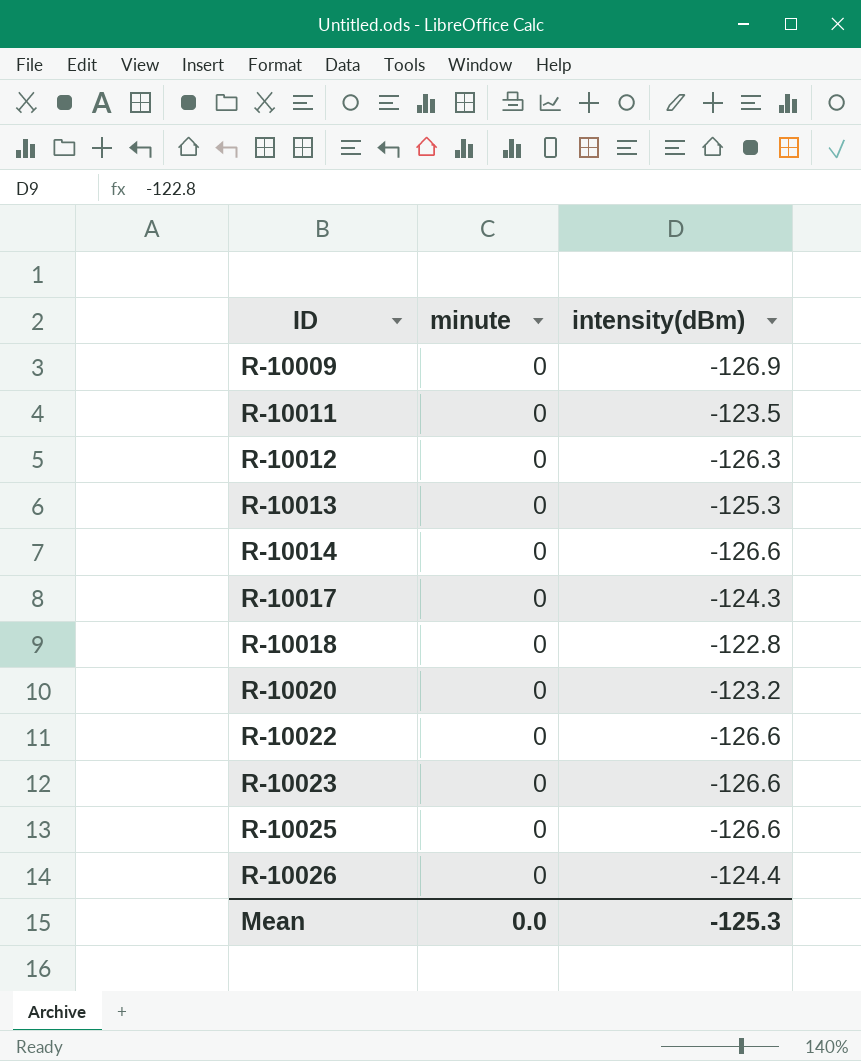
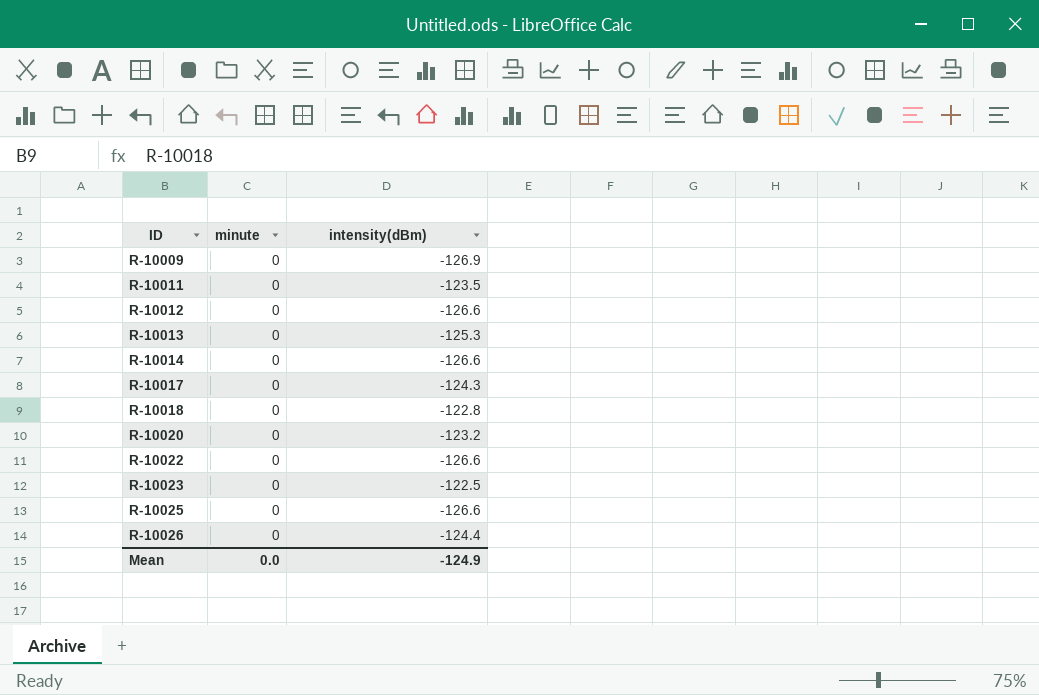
R-10012 | intensity(dBm): -126.3 -> -126.6
R-10023 | intensity(dBm): -126.6 -> -122.5
Mean | intensity(dBm): -125.3 -> -124.9

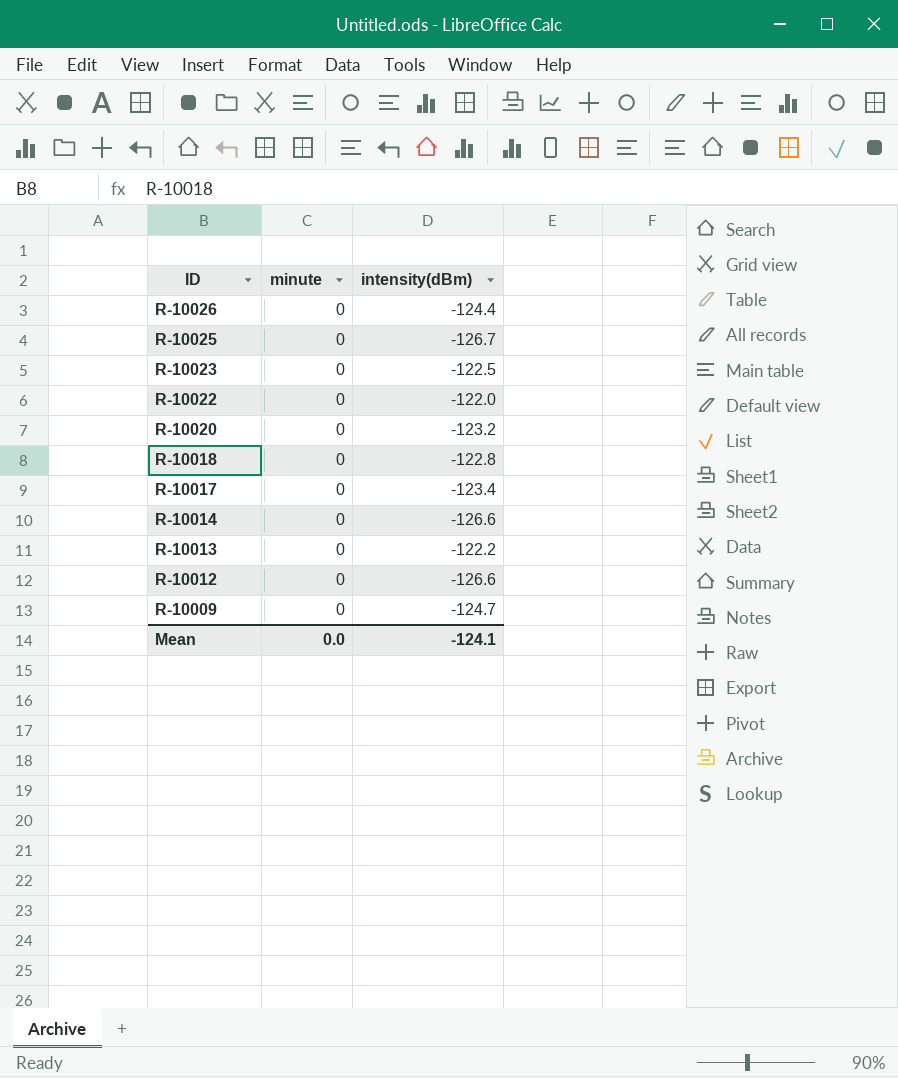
row order: ID ascending -> ID descending
row R-10011: 0 | -123.5 -> none
R-10025 | intensity(dBm): -126.6 -> -126.7
R-10022 | intensity(dBm): -126.6 -> -122.0
R-10017 | intensity(dBm): -124.3 -> -123.4
R-10013 | intensity(dBm): -125.3 -> -122.2
R-10009 | intensity(dBm): -126.9 -> -124.7
Mean | intensity(dBm): -124.9 -> -124.1

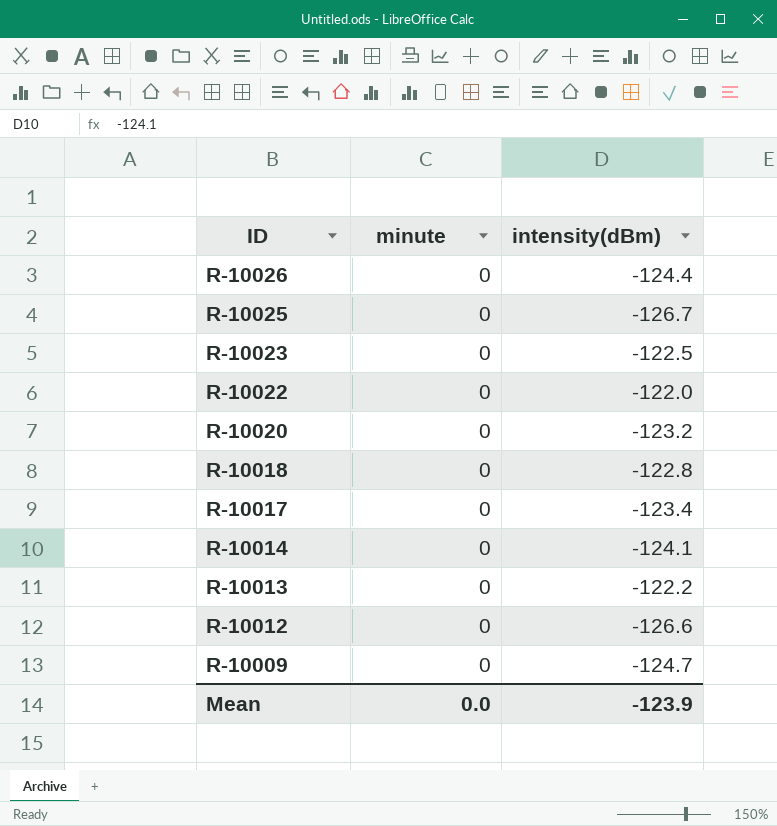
R-10014 | intensity(dBm): -126.6 -> -124.1
Mean | intensity(dBm): -124.1 -> -123.9

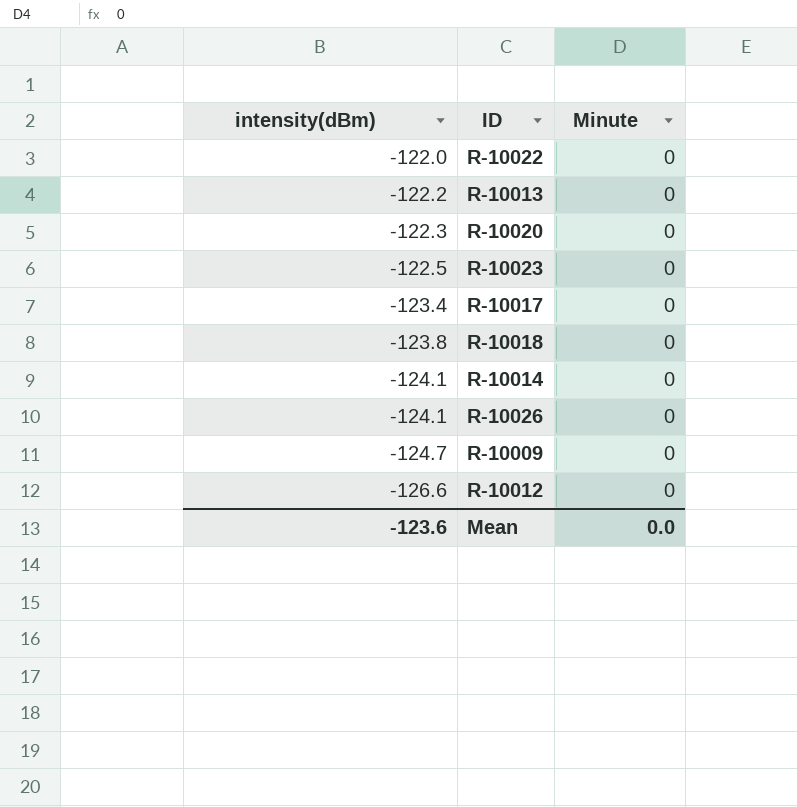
row order: ID descending -> intensity(dBm) descending
column intensity(dBm) | position: 3 -> 1
column name: minute -> Minute
row R-10025: 0 | -126.7 -> none
R-10020 | intensity(dBm): -123.2 -> -122.3
R-10018 | intensity(dBm): -122.8 -> -123.8
R-10026 | intensity(dBm): -124.4 -> -124.1
Mean | intensity(dBm): -123.9 -> -123.6

